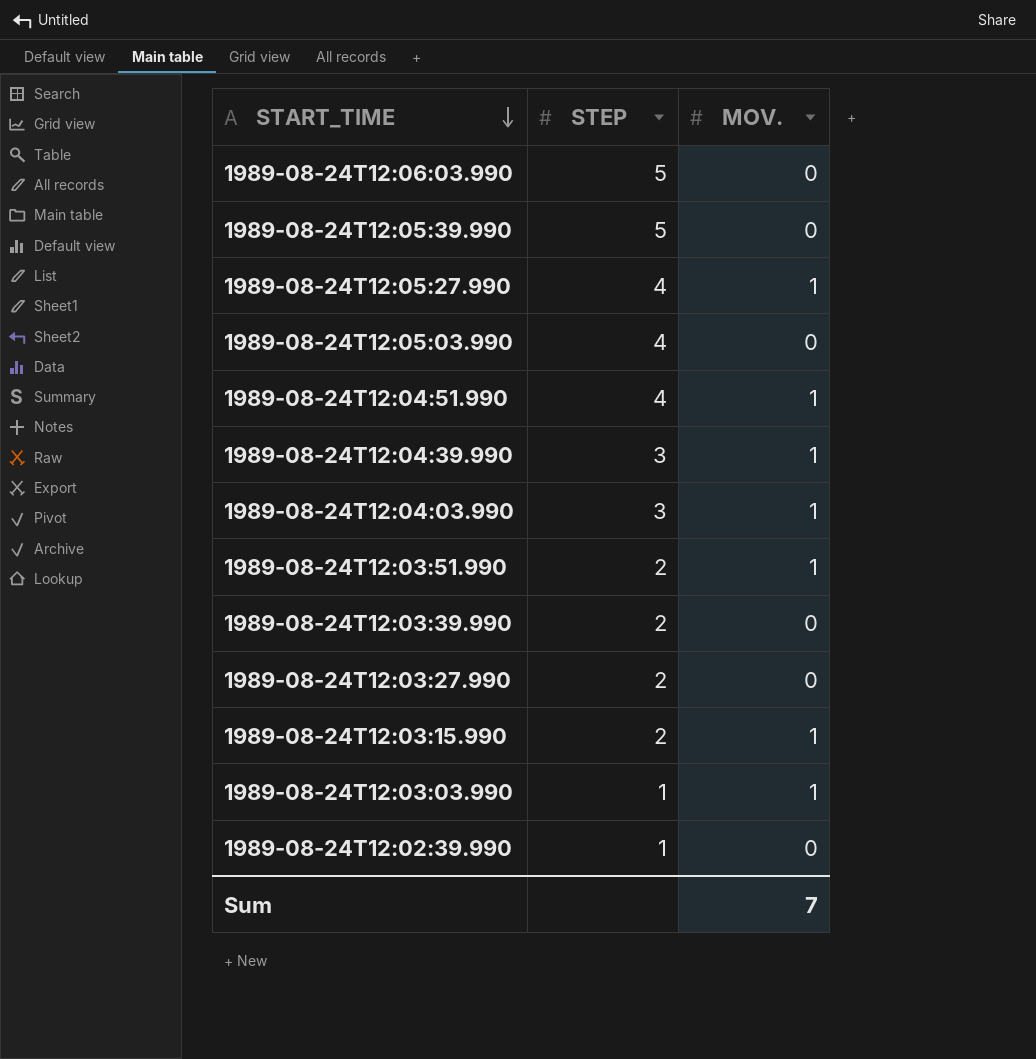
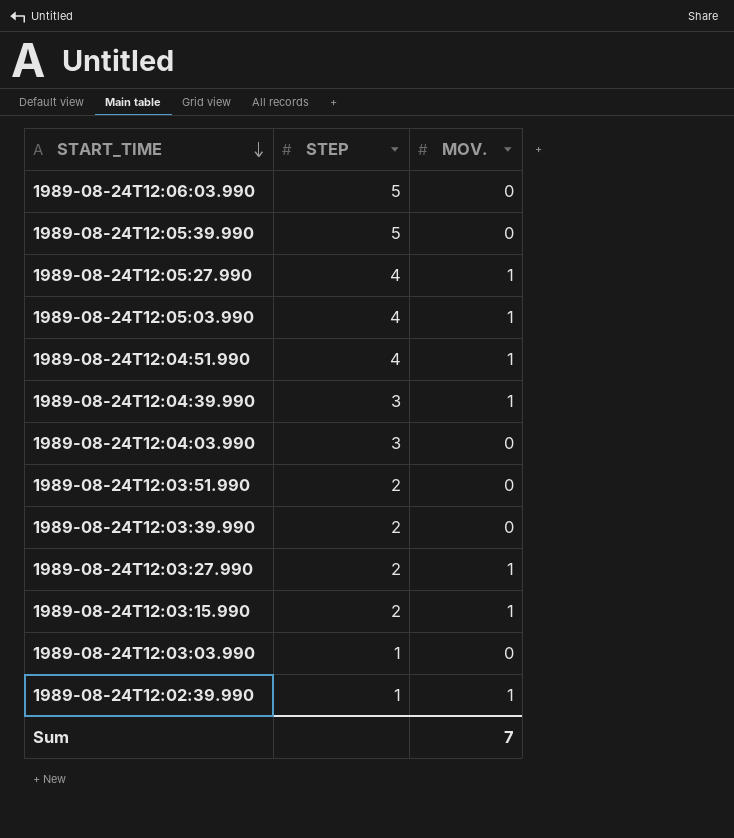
1989-08-24T12:05:03.990 | MOV.: 0 -> 1
1989-08-24T12:04:03.990 | MOV.: 1 -> 0
1989-08-24T12:03:51.990 | MOV.: 1 -> 0
1989-08-24T12:03:27.990 | MOV.: 0 -> 1
1989-08-24T12:03:03.990 | MOV.: 1 -> 0
1989-08-24T12:02:39.990 | MOV.: 0 -> 1

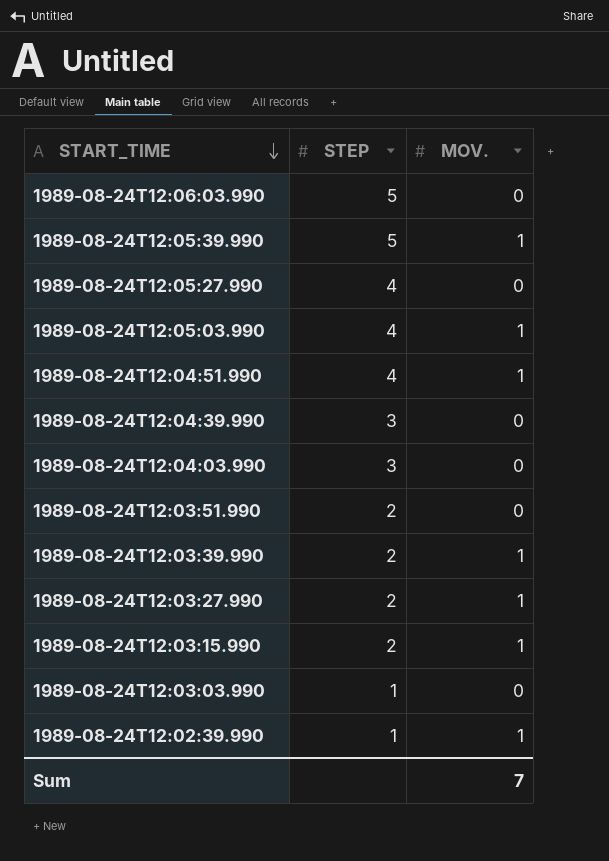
1989-08-24T12:05:39.990 | MOV.: 0 -> 1
1989-08-24T12:05:27.990 | MOV.: 1 -> 0
1989-08-24T12:04:39.990 | MOV.: 1 -> 0
1989-08-24T12:03:39.990 | MOV.: 0 -> 1

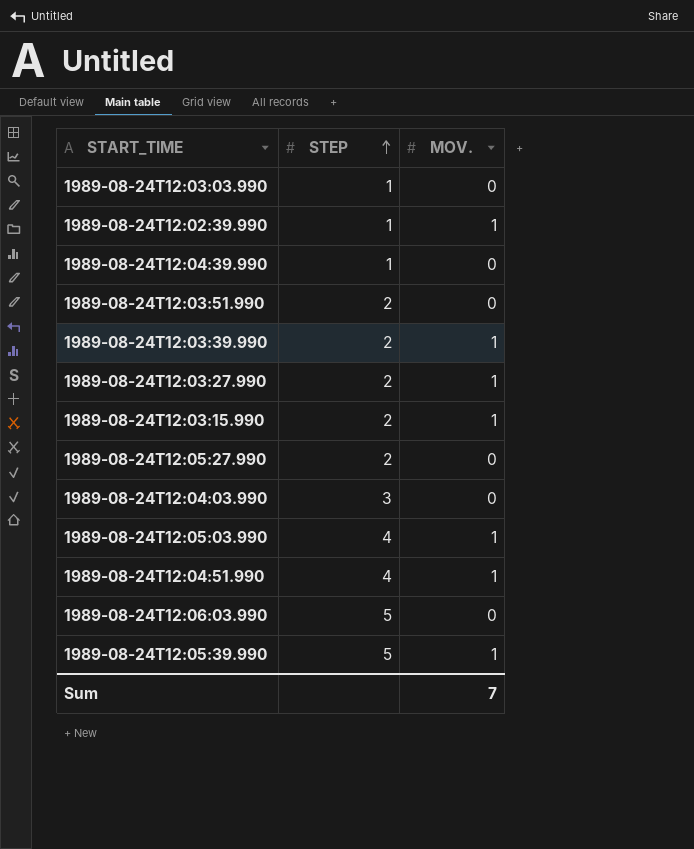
row order: START_TIME descending -> STEP ascending
1989-08-24T12:04:39.990 | STEP: 3 -> 1
1989-08-24T12:05:27.990 | STEP: 4 -> 2

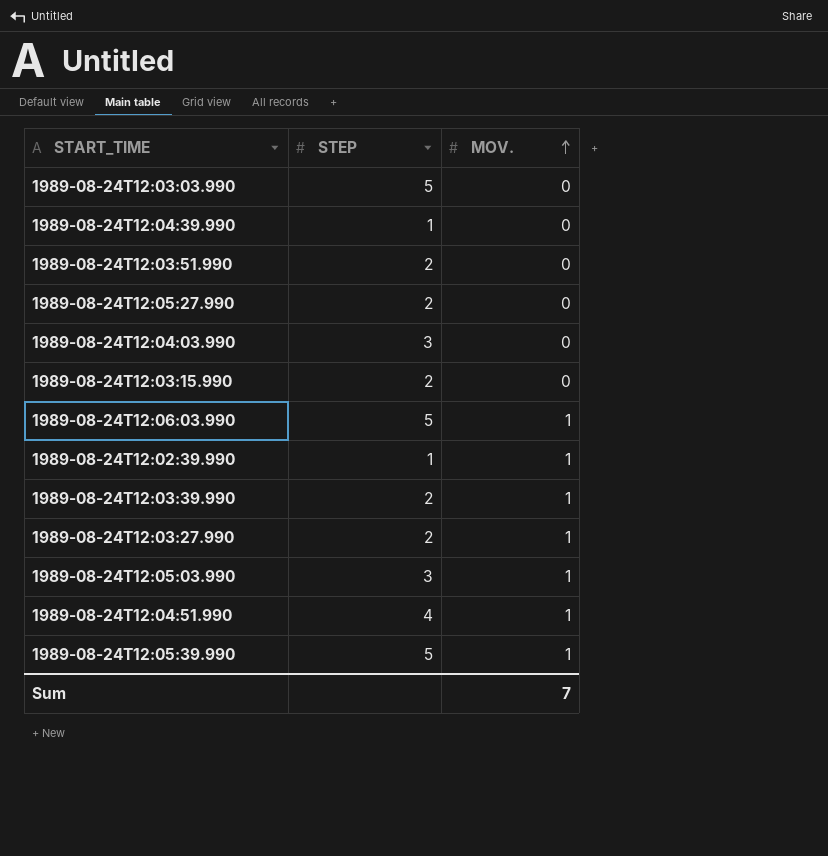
row order: STEP ascending -> MOV. ascending
1989-08-24T12:03:03.990 | STEP: 1 -> 5
1989-08-24T12:03:15.990 | MOV.: 1 -> 0
1989-08-24T12:06:03.990 | MOV.: 0 -> 1
1989-08-24T12:05:03.990 | STEP: 4 -> 3

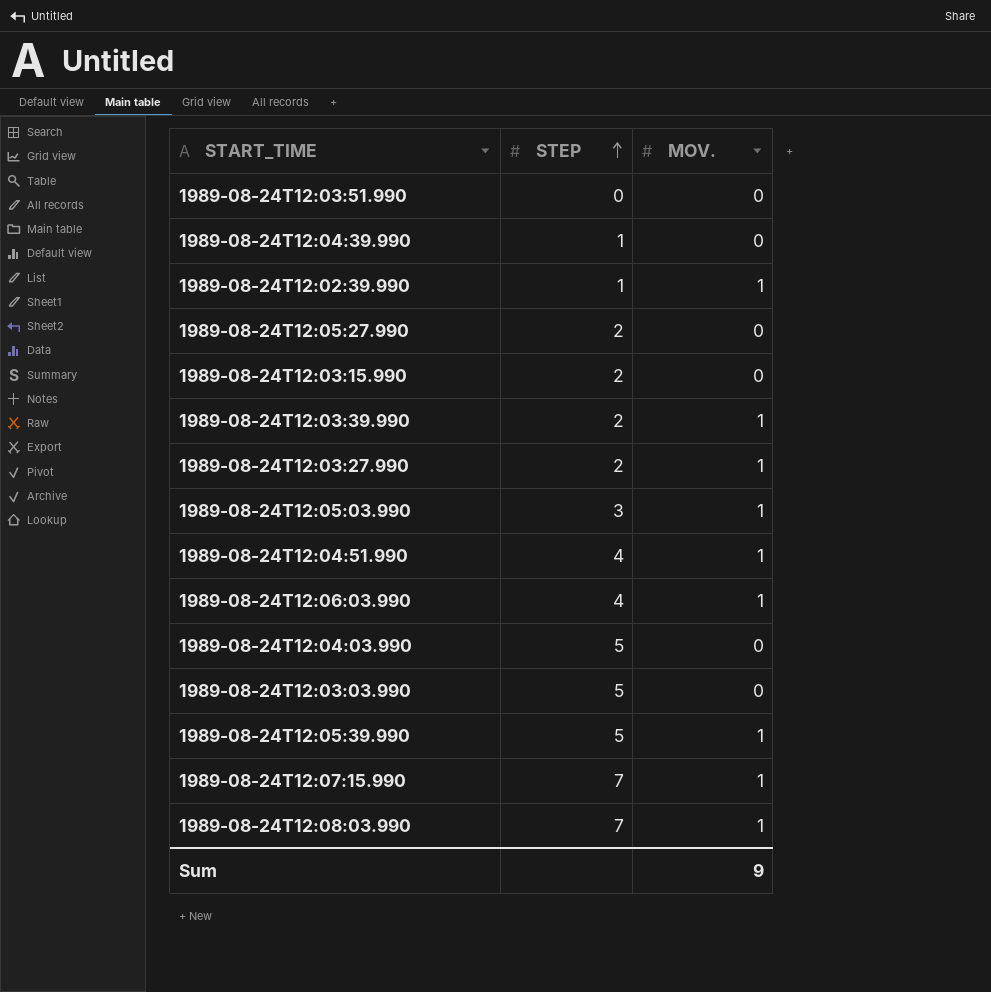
row order: MOV. ascending -> STEP ascending
1989-08-24T12:03:51.990 | STEP: 2 -> 0
1989-08-24T12:06:03.990 | STEP: 5 -> 4
1989-08-24T12:04:03.990 | STEP: 3 -> 5
row 1989-08-24T12:07:15.990: none -> 7 | 1
row 1989-08-24T12:08:03.990: none -> 7 | 1
Sum | MOV.: 7 -> 9

